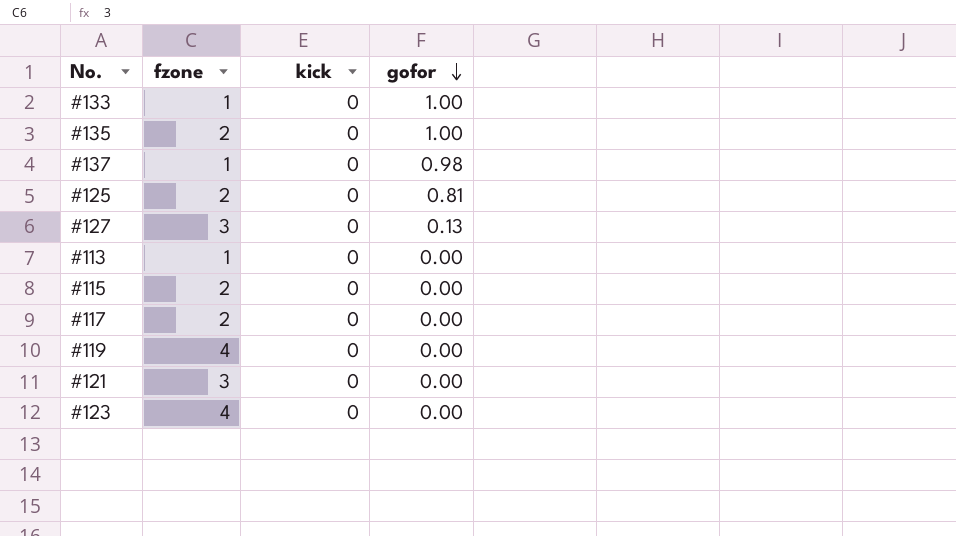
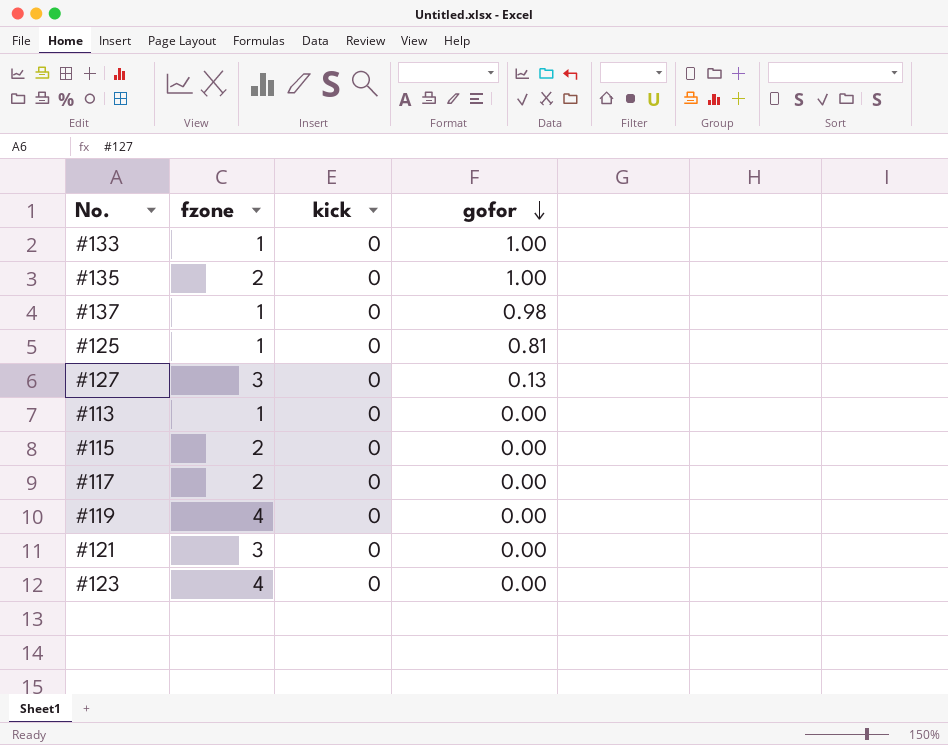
#125 | fzone: 2 -> 1

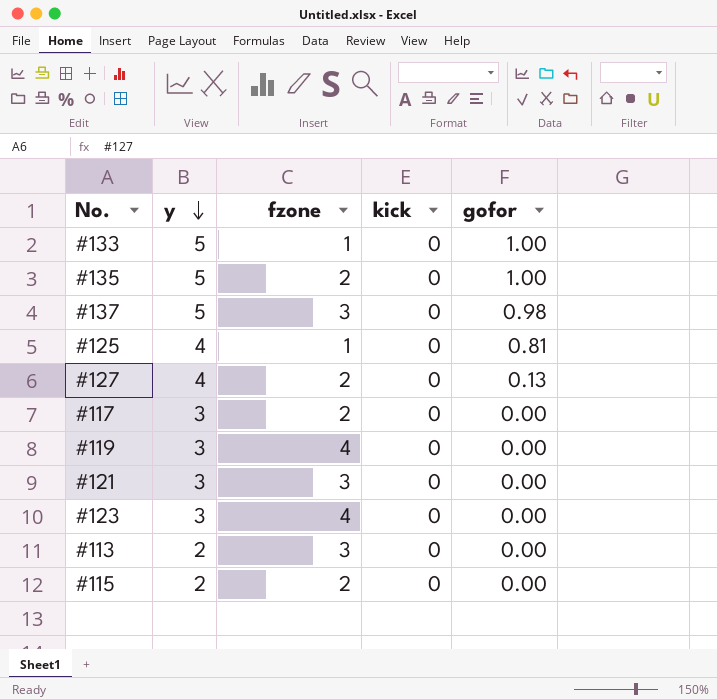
row order: gofor descending -> y descending
column y | position: none -> 2
#137 | fzone: 1 -> 3
#127 | fzone: 3 -> 2
#113 | fzone: 1 -> 3

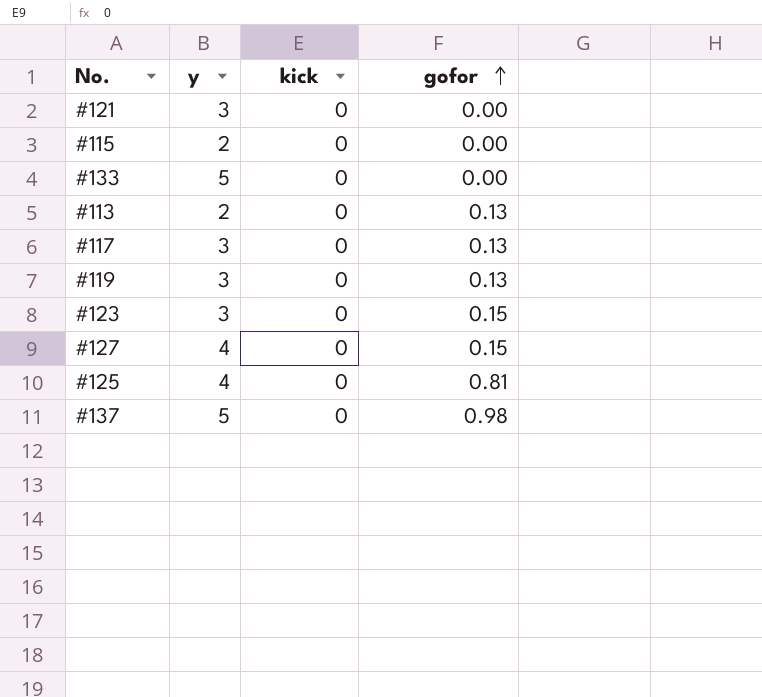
row order: y descending -> gofor ascending
column fzone | position: 3 -> none
row #135: 5 | 2 | 0 | 1.00 -> none
#133 | gofor: 1.00 -> 0.00
#113 | gofor: 0.00 -> 0.13
#117 | gofor: 0.00 -> 0.13
#119 | gofor: 0.00 -> 0.13
#123 | gofor: 0.00 -> 0.15
#127 | gofor: 0.13 -> 0.15

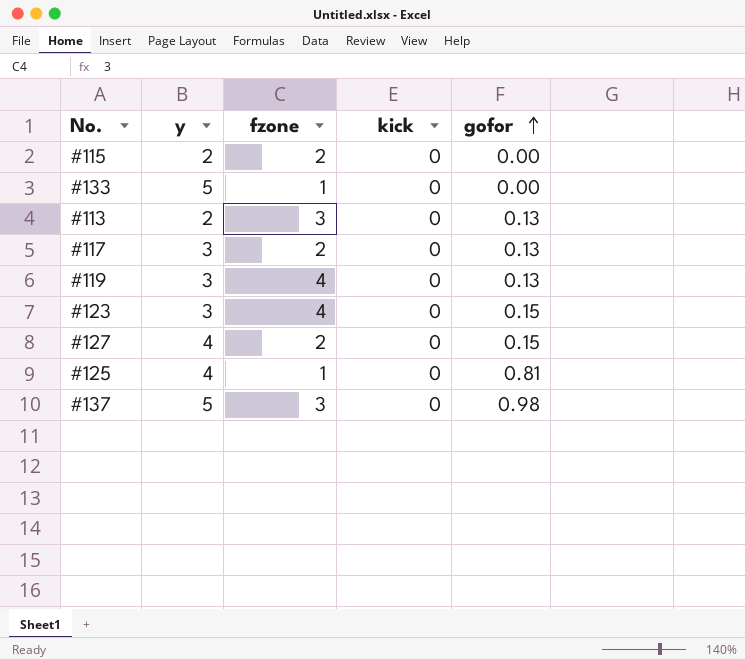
column fzone | position: none -> 3
row #121: 3 | 0 | 0.00 -> none

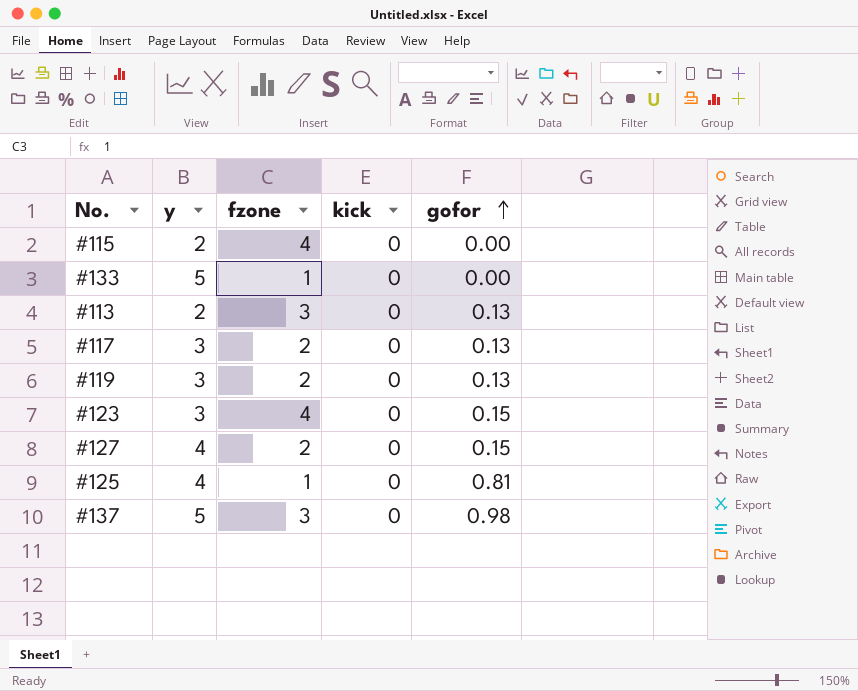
#115 | fzone: 2 -> 4
#119 | fzone: 4 -> 2

